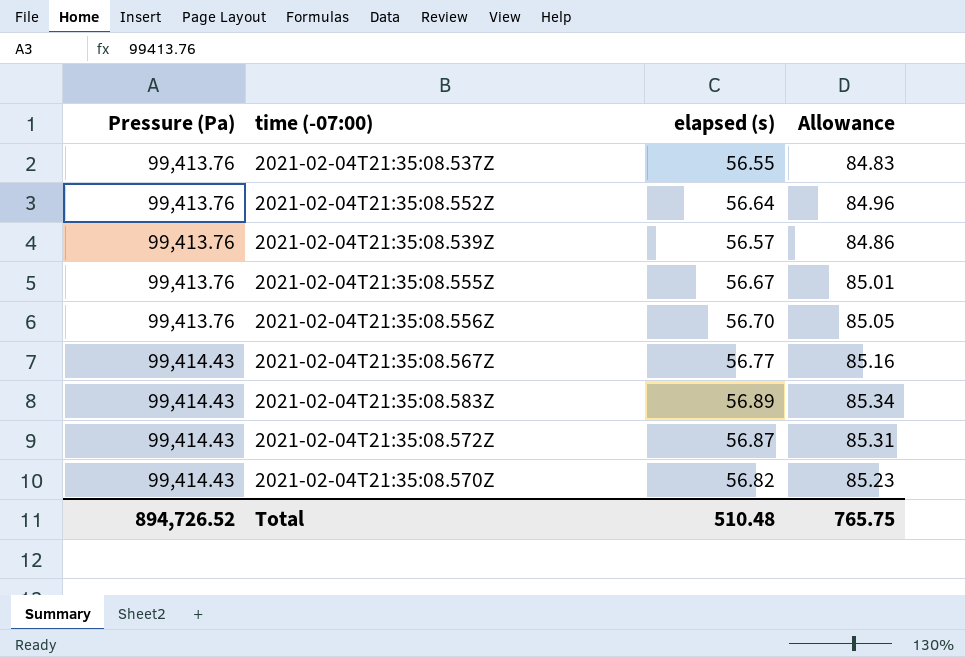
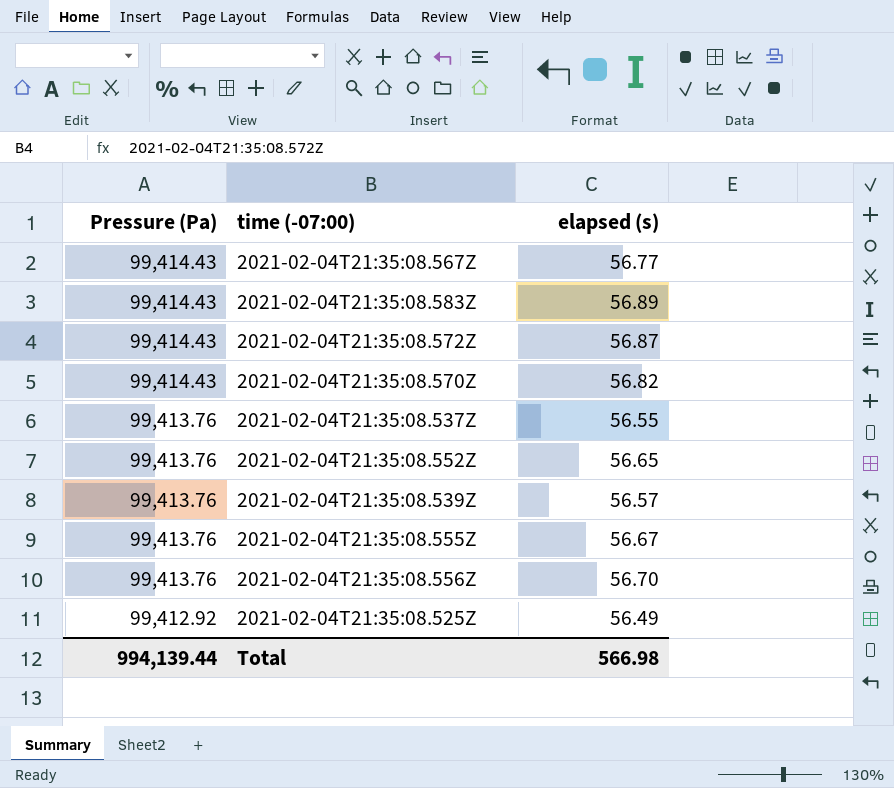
row order: Pressure (Pa) ascending -> Pressure (Pa) descending
column Allowance | formula: [elapsed (s)] * 1.5 -> none
2021-02-04T21:35:08.552Z | elapsed (s): 56.64 -> 56.65
row 2021-02-04T21:35:08.525Z: none -> 99,412.92 | 56.49
Total | Pressure (Pa): 894,726.52 -> 994,139.44
Total | elapsed (s): 510.48 -> 566.98

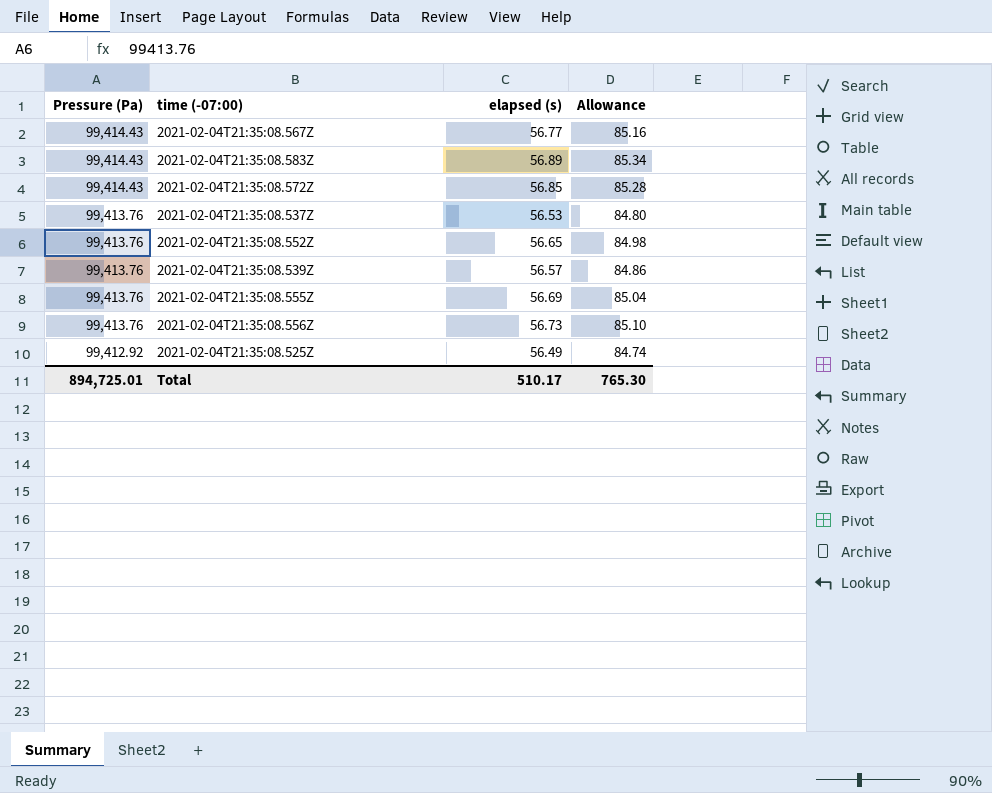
column Allowance | formula: none -> [elapsed (s)] * 1.5
row 2021-02-04T21:35:08.570Z: 99,414.43 | 56.82 -> none
2021-02-04T21:35:08.572Z | elapsed (s): 56.87 -> 56.85
2021-02-04T21:35:08.537Z | elapsed (s): 56.55 -> 56.53
2021-02-04T21:35:08.555Z | elapsed (s): 56.67 -> 56.69
2021-02-04T21:35:08.556Z | elapsed (s): 56.70 -> 56.73
Total | Pressure (Pa): 994,139.44 -> 894,725.01
Total | elapsed (s): 566.98 -> 510.17

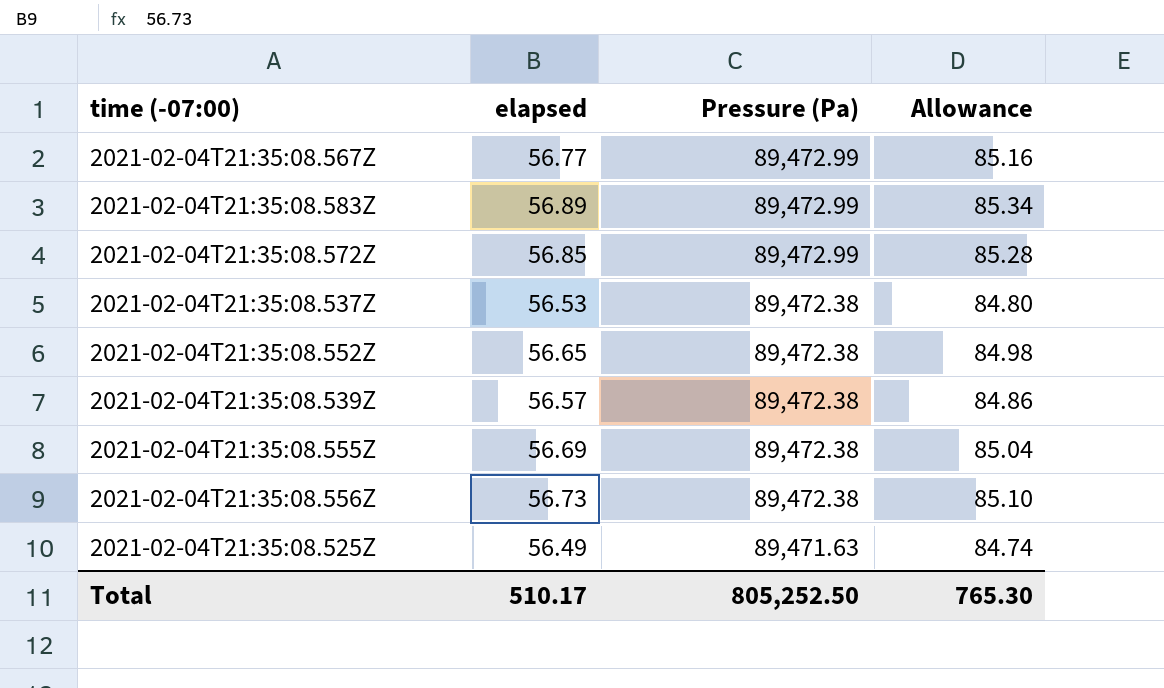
column name: elapsed (s) -> elapsed
column Pressure (Pa) | position: 1 -> 3
2021-02-04T21:35:08.567Z | Pressure (Pa): 99,414.43 -> 89,472.99
2021-02-04T21:35:08.583Z | Pressure (Pa): 99,414.43 -> 89,472.99
2021-02-04T21:35:08.572Z | Pressure (Pa): 99,414.43 -> 89,472.99
2021-02-04T21:35:08.537Z | Pressure (Pa): 99,413.76 -> 89,472.38
2021-02-04T21:35:08.552Z | Pressure (Pa): 99,413.76 -> 89,472.38
2021-02-04T21:35:08.539Z | Pressure (Pa): 99,413.76 -> 89,472.38
2021-02-04T21:35:08.555Z | Pressure (Pa): 99,413.76 -> 89,472.38
2021-02-04T21:35:08.556Z | Pressure (Pa): 99,413.76 -> 89,472.38
2021-02-04T21:35:08.525Z | Pressure (Pa): 99,412.92 -> 89,471.63
Total | Pressure (Pa): 894,725.01 -> 805,252.50

